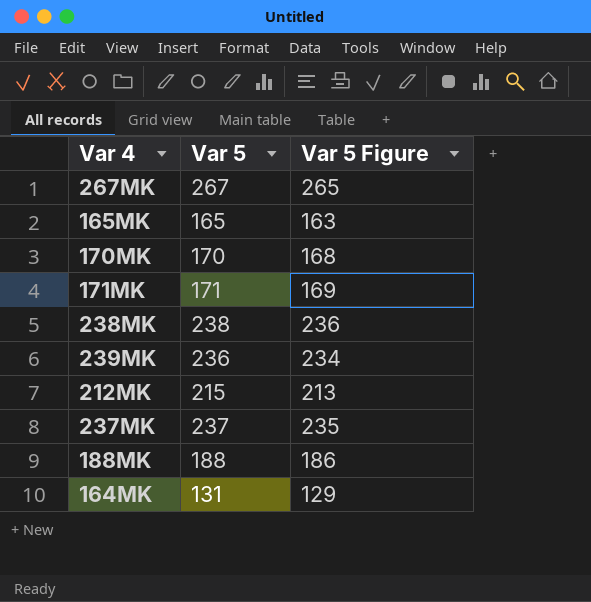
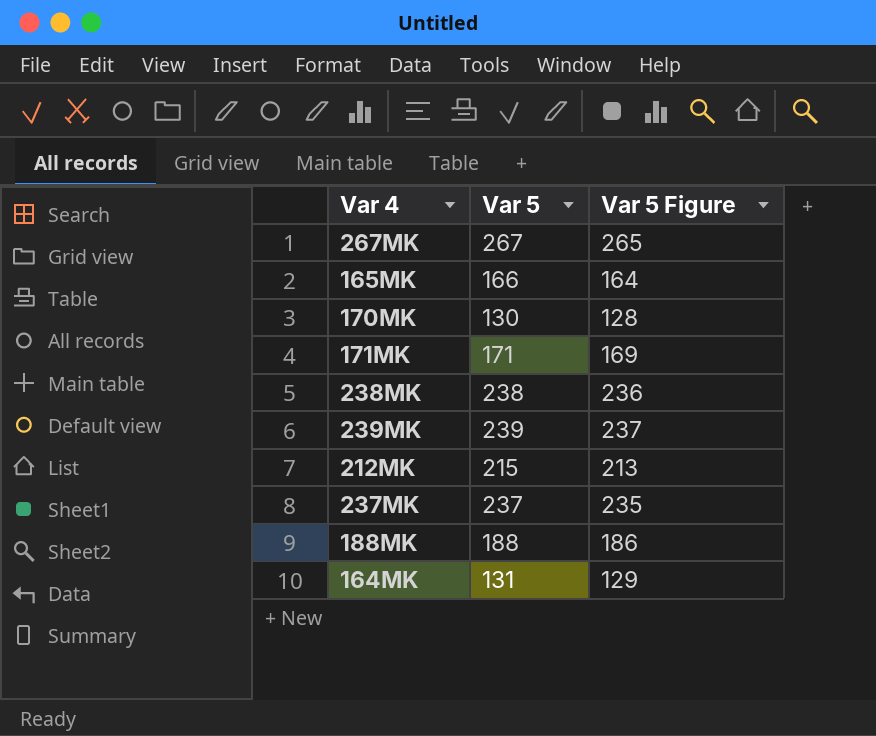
165MK | Var 5: 165 -> 166
165MK | Var 5 Figure: 163 -> 164
170MK | Var 5: 170 -> 130
170MK | Var 5 Figure: 168 -> 128
239MK | Var 5: 236 -> 239
239MK | Var 5 Figure: 234 -> 237

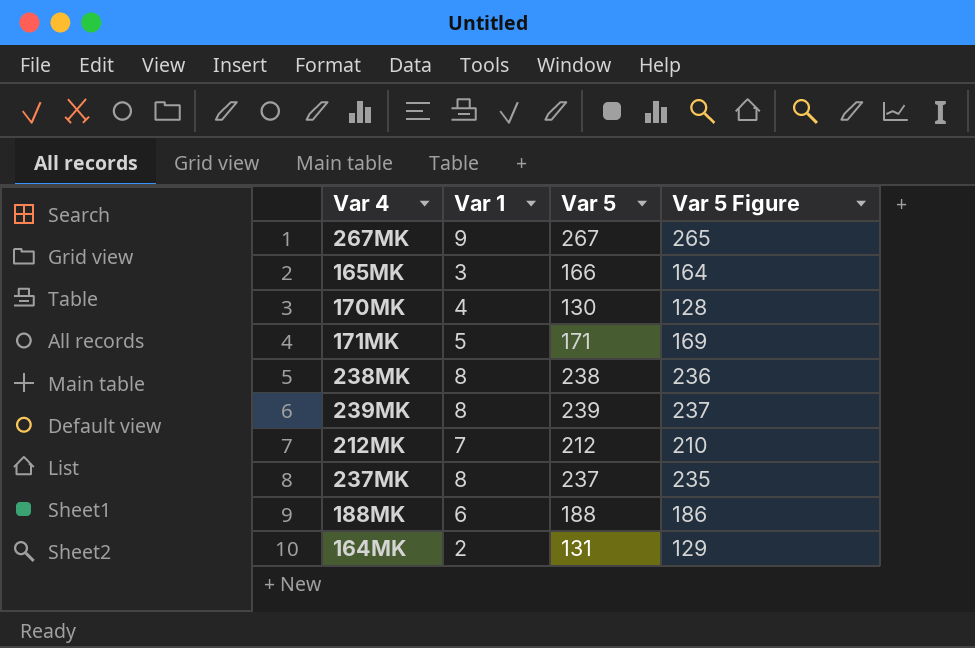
column Var 1 | position: none -> 2
212MK | Var 5: 215 -> 212
212MK | Var 5 Figure: 213 -> 210

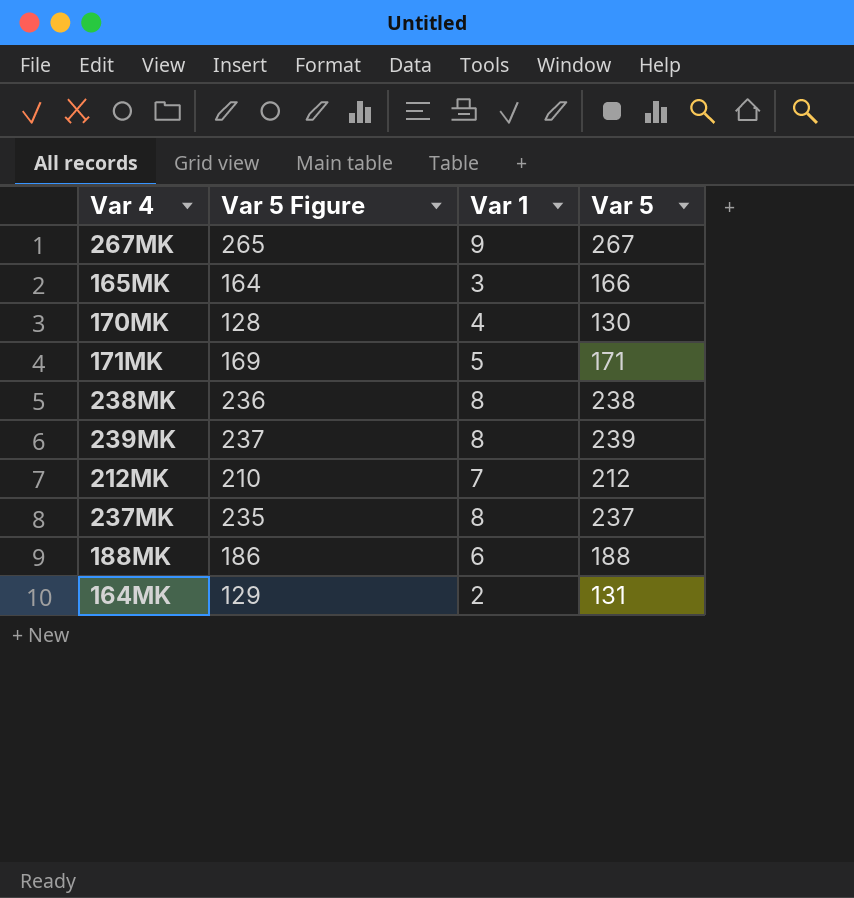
column Var 5 Figure | position: 4 -> 2

